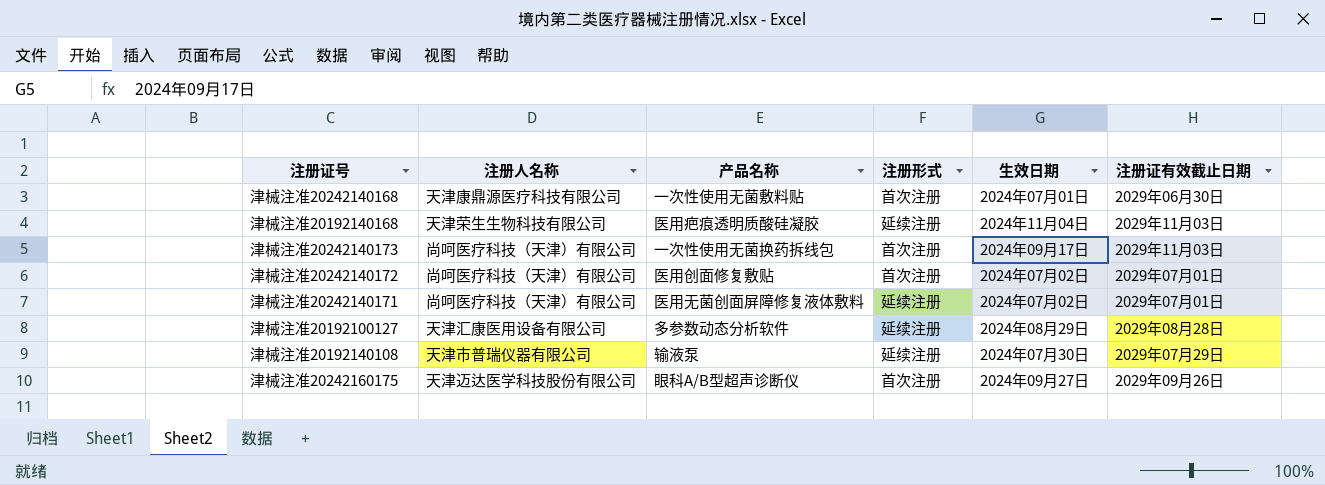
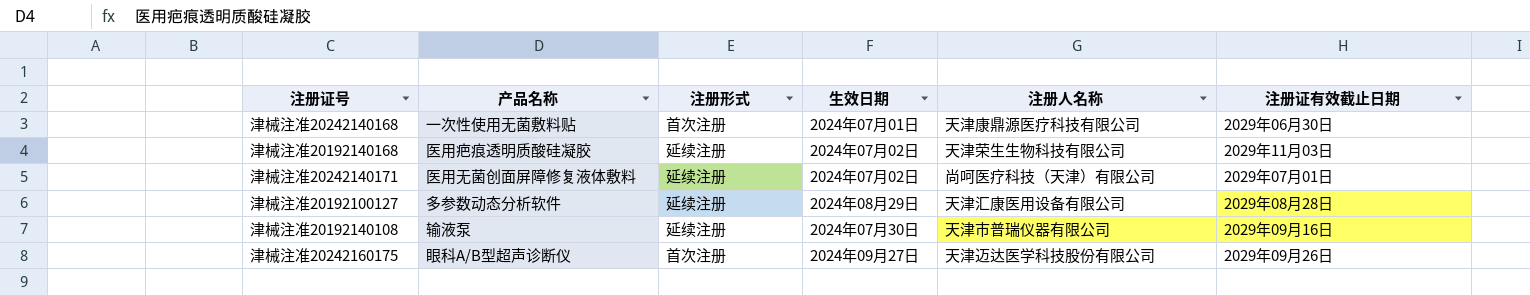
column 注册人名称 | position: 2 -> 5
row 津械注准20242140173: 尚呵医疗科技（天津）有限公司 | 一次性使用无菌换药拆线包 | 首次注册 | 2024年09月17日 | 2029年11月03日 -> none
row 津械注准20242140172: 尚呵医疗科技（天津）有限公司 | 医用创面修复敷贴 | 首次注册 | 2024年07月02日 | 2029年07月01日 -> none
津械注准20192140168 | 生效日期: 2024年11月04日 -> 2024年07月02日
津械注准20192140108 | 注册证有效截止日期: 2029年07月29日 -> 2029年09月16日

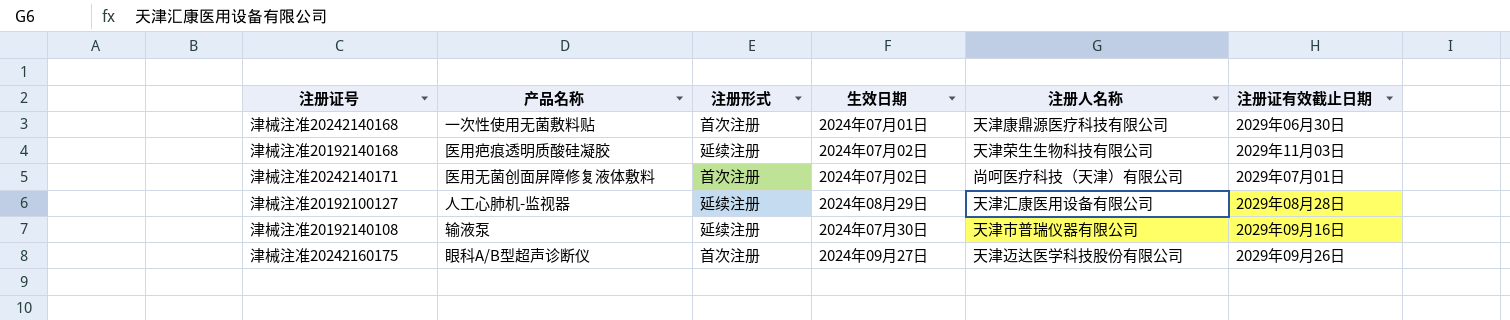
津械注准20242140171 | 注册形式: 延续注册 -> 首次注册
津械注准20192100127 | 产品名称: 多参数动态分析软件 -> 人工心肺机-监视器

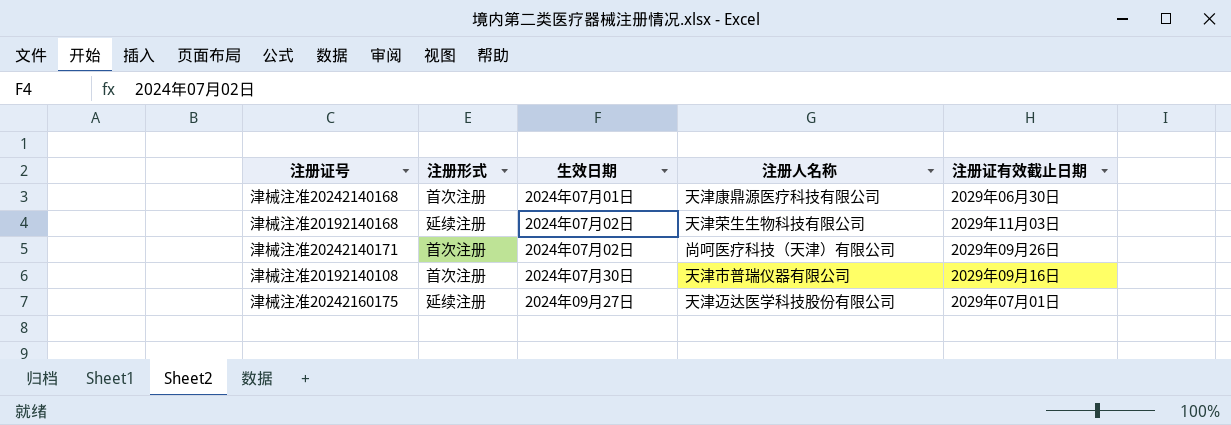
column 产品名称 | position: 2 -> none
row 津械注准20192100127: 人工心肺机-监视器 | 延续注册 | 2024年08月29日 | 天津汇康医用设备有限公司 | 2029年08月28日 -> none
津械注准20242140171 | 注册证有效截止日期: 2029年07月01日 -> 2029年09月26日
津械注准20192140108 | 注册形式: 延续注册 -> 首次注册
津械注准20242160175 | 注册形式: 首次注册 -> 延续注册
津械注准20242160175 | 注册证有效截止日期: 2029年09月26日 -> 2029年07月01日

